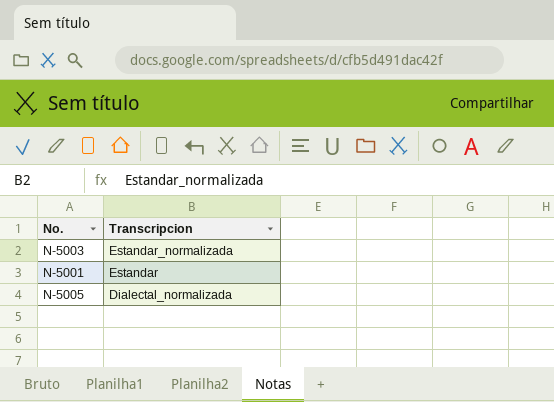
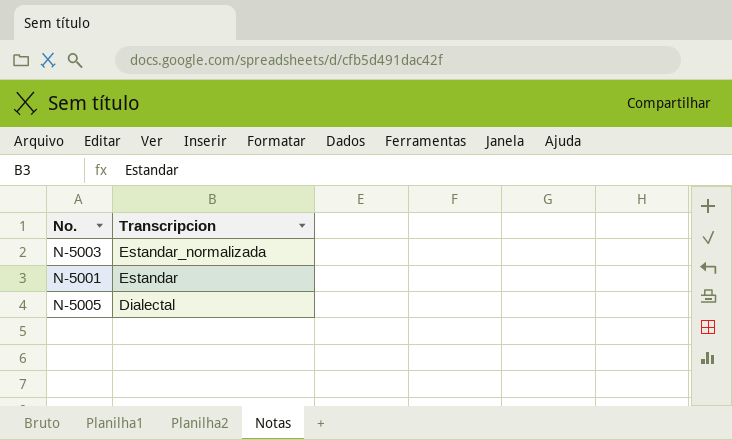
N-5005 | Transcripcion: Dialectal_normalizada -> Dialectal

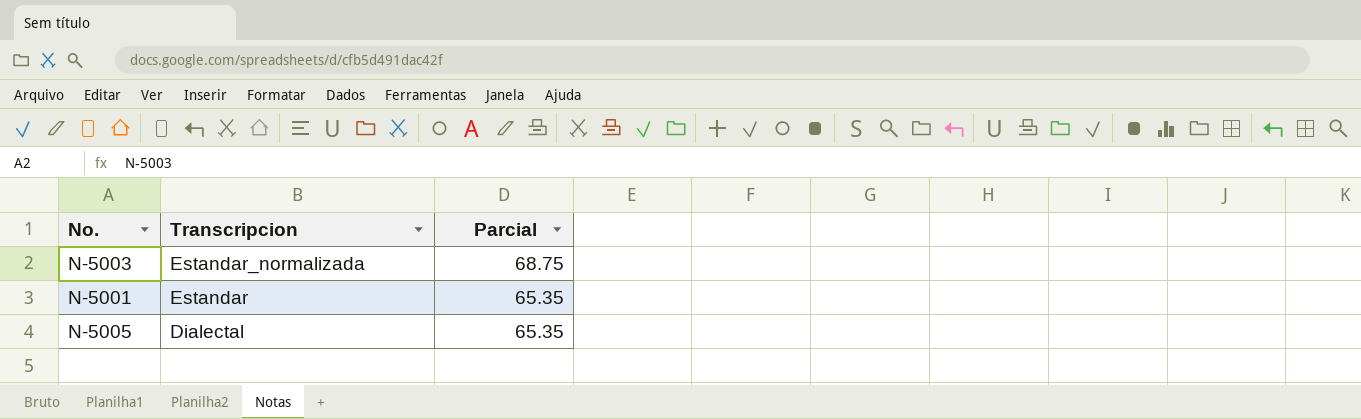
column Parcial | position: none -> 3

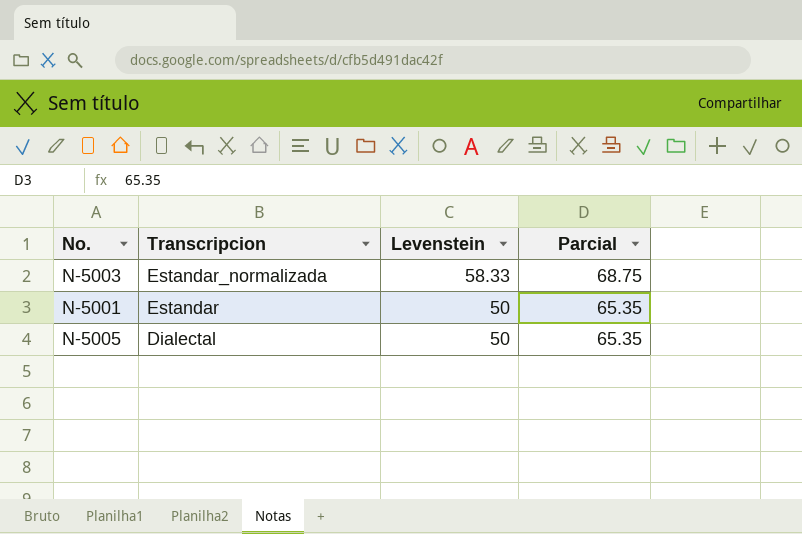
column Levenstein | position: none -> 3

